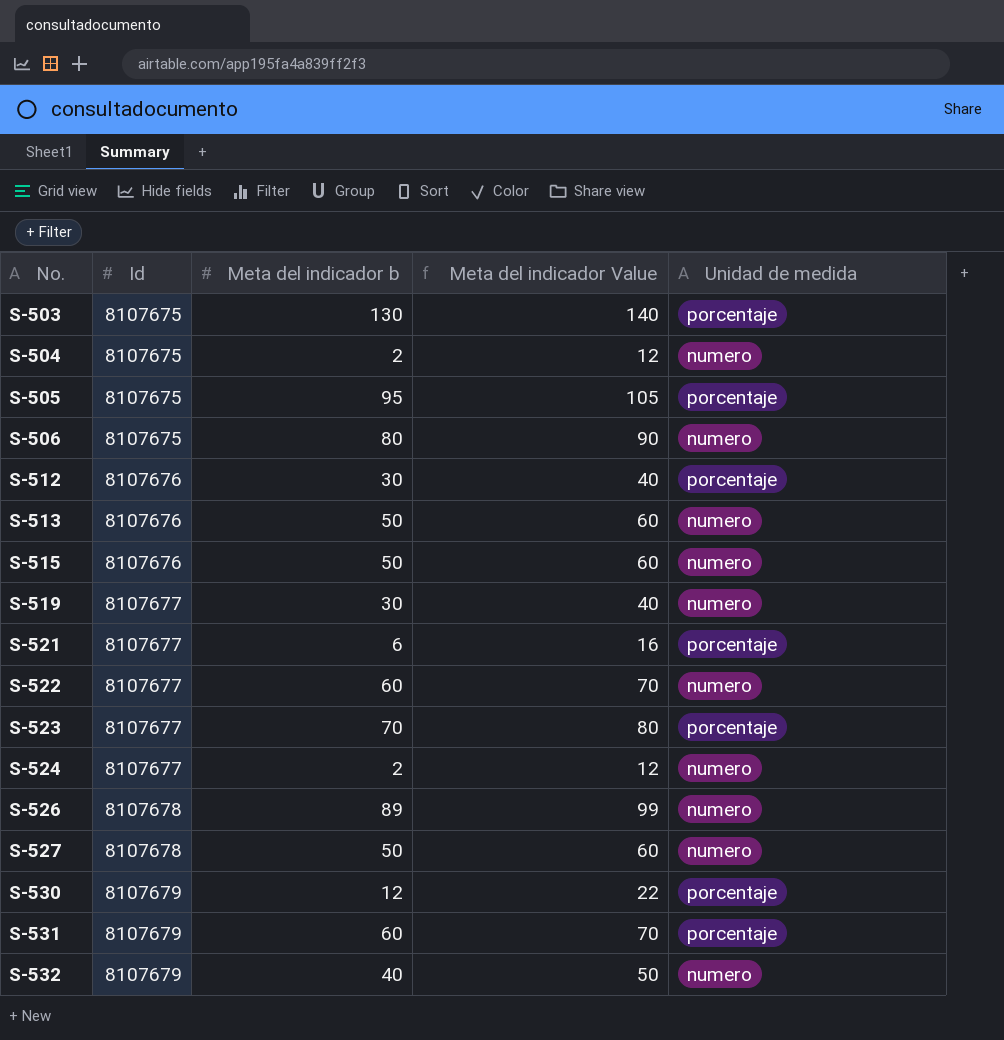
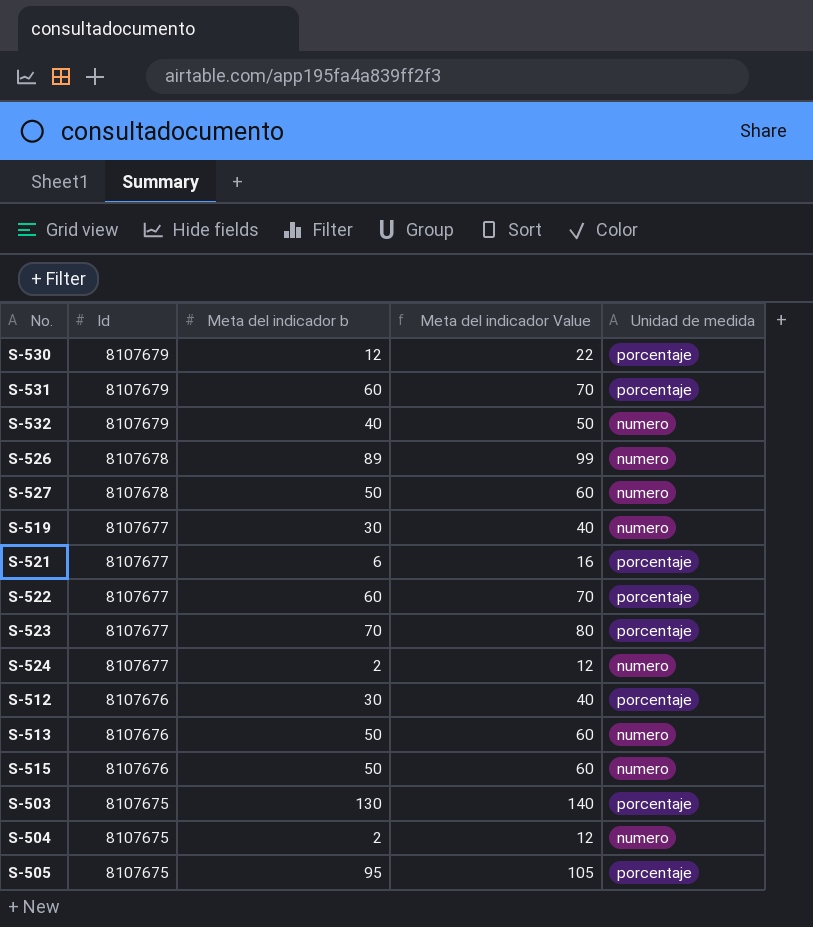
row order: No. ascending -> Id descending
row S-506: 8107675 | 80 | 90 | numero -> none
S-522 | Unidad de medida: numero -> porcentaje

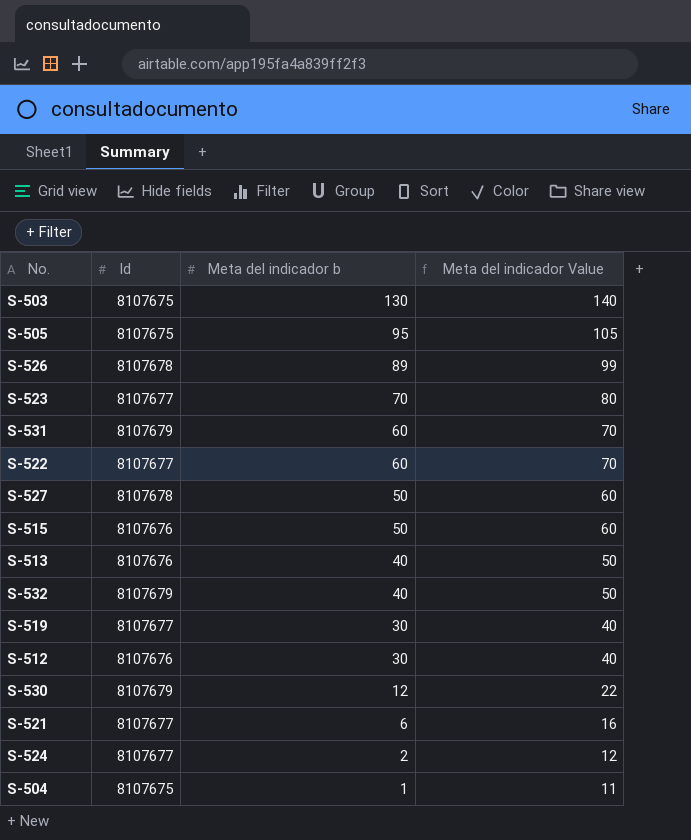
row order: Id descending -> Meta del indicador b descending
column Unidad de medida | position: 5 -> none
S-513 | Meta del indicador b: 50 -> 40
S-513 | Meta del indicador Value: 60 -> 50
S-504 | Meta del indicador b: 2 -> 1
S-504 | Meta del indicador Value: 12 -> 11

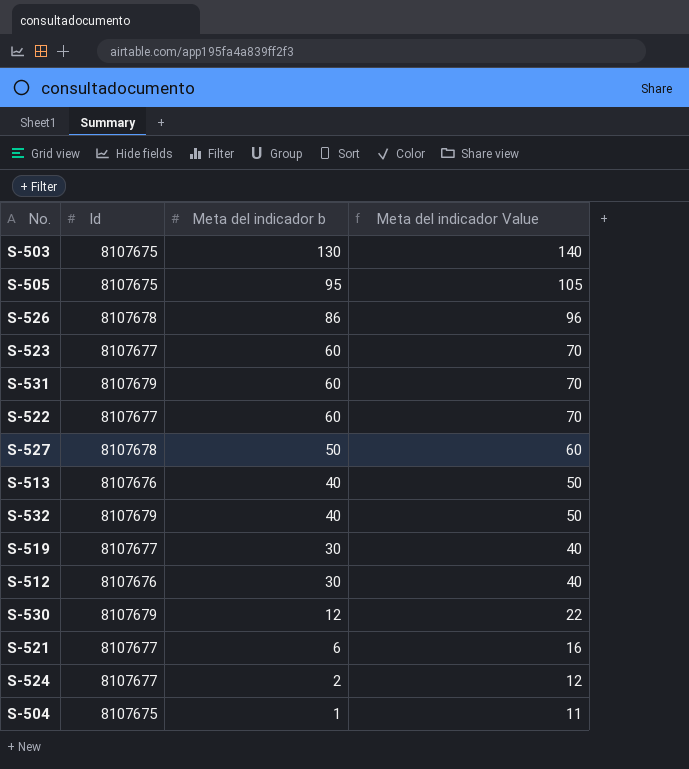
row S-515: 8107676 | 50 | 60 -> none
S-526 | Meta del indicador b: 89 -> 86
S-526 | Meta del indicador Value: 99 -> 96
S-523 | Meta del indicador b: 70 -> 60
S-523 | Meta del indicador Value: 80 -> 70

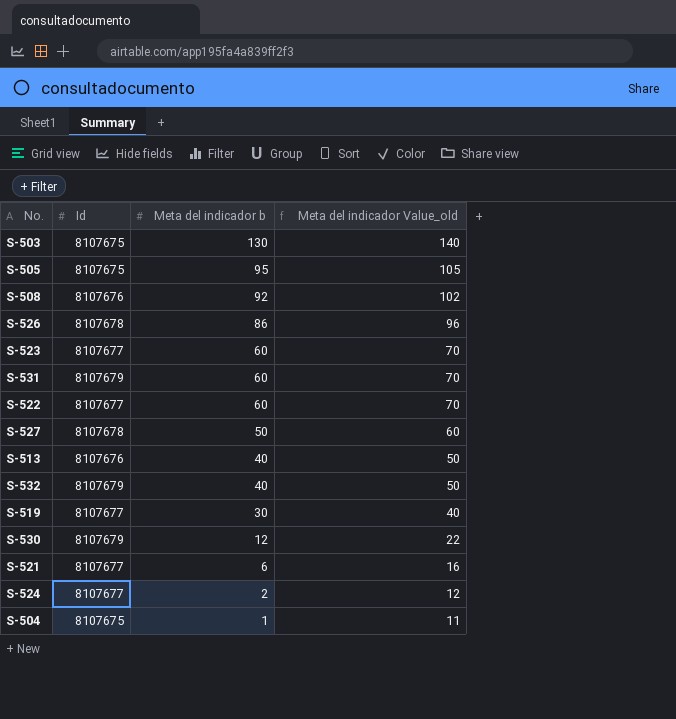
column name: Meta del indicador Value -> Meta del indicador Value_old
row S-512: 8107676 | 30 | 40 -> none
row S-508: none -> 8107676 | 92 | 102

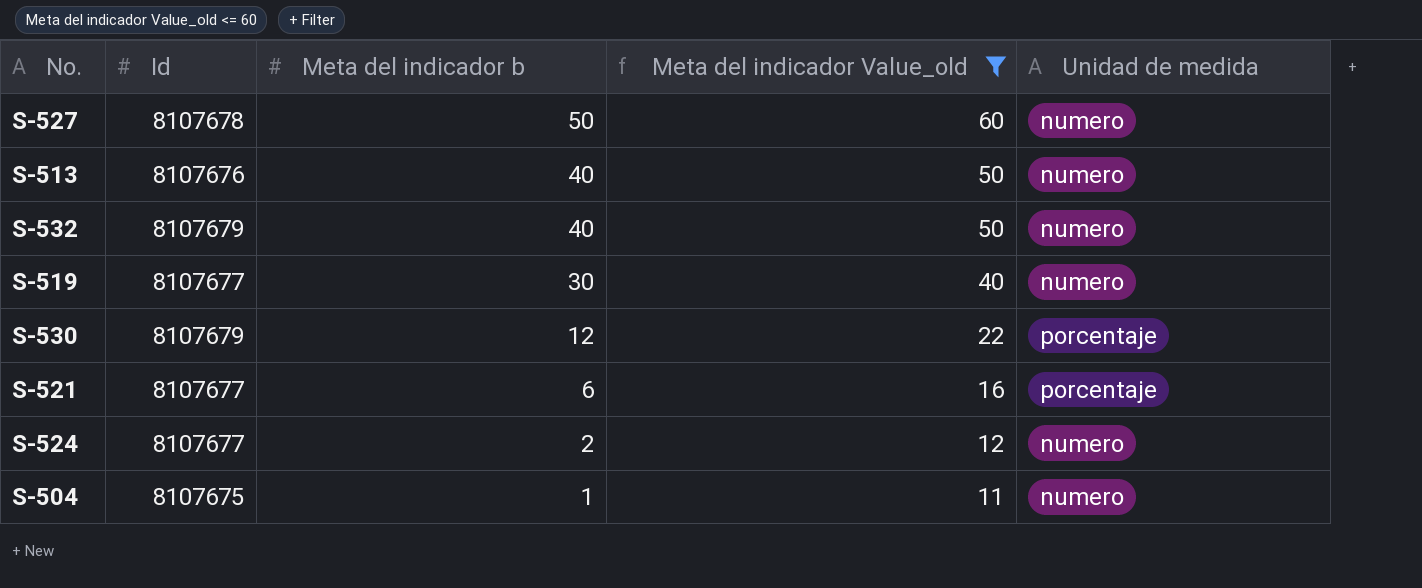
filter: none -> Meta del indicador Value_old <= 60
column Unidad de medida | position: none -> 5

